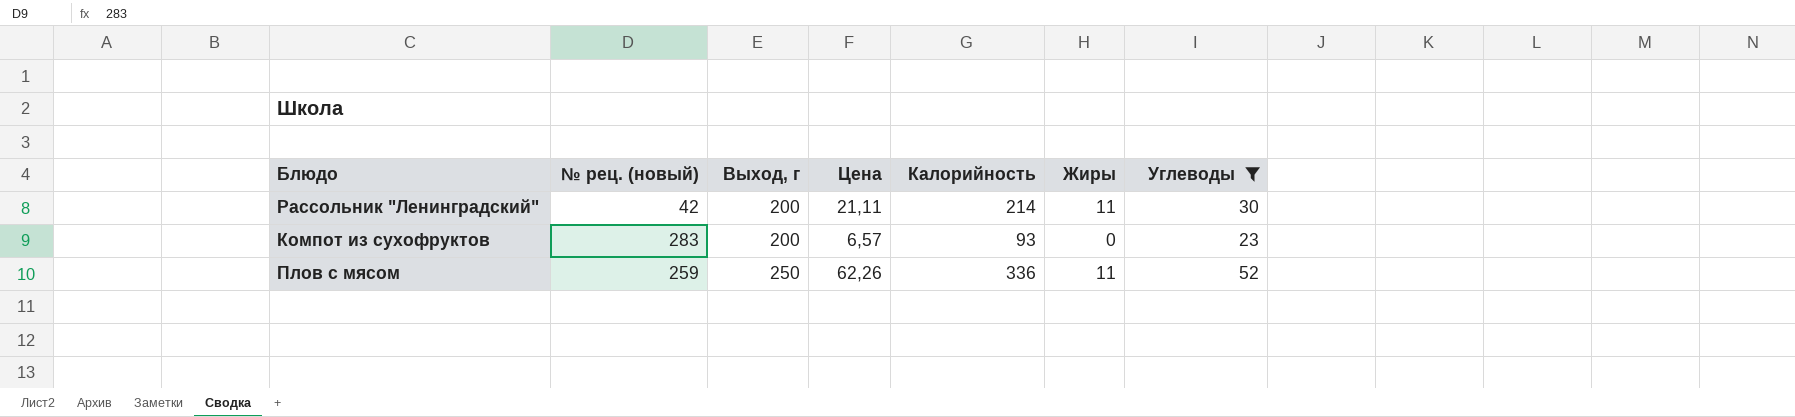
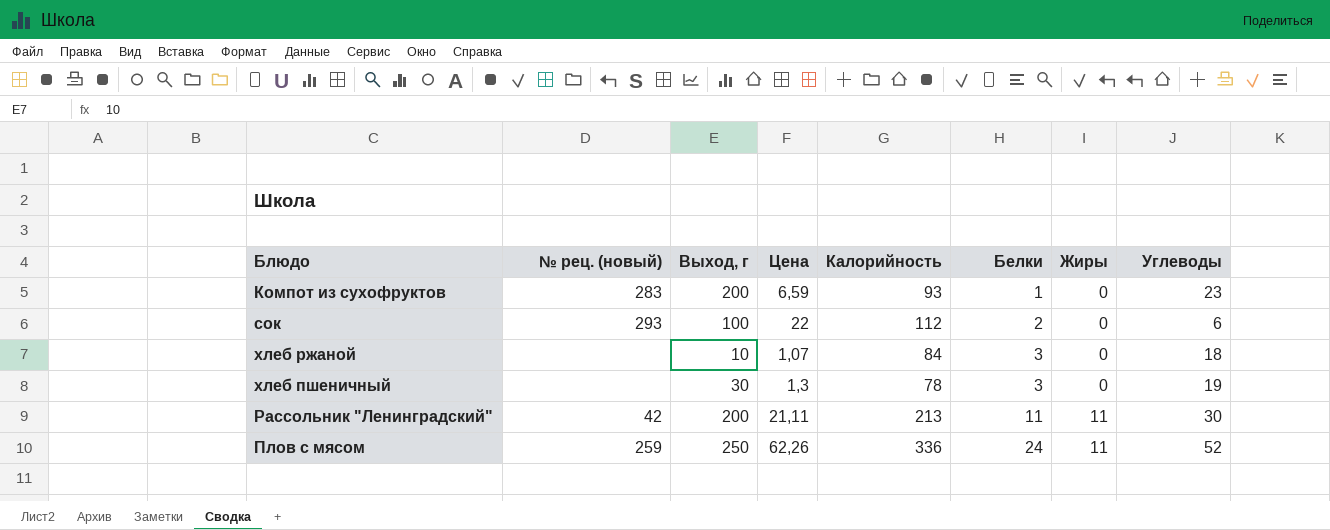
filter: Углеводы >= 23 -> none
row order: Выход, г ascending -> Белки ascending
column Белки | position: none -> 6
Компот из сухофруктов | Цена: 6,57 -> 6,59
Рассольник "Ленинградский" | Калорийность: 214 -> 213

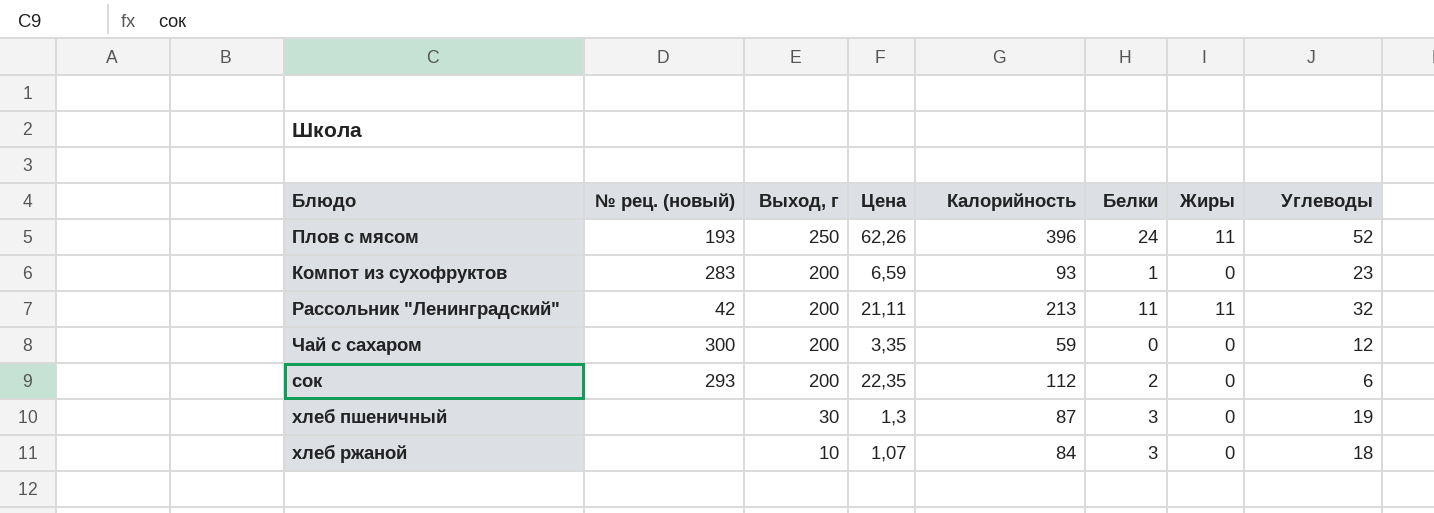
row order: Белки ascending -> Выход, г descending
Плов с мясом | № рец. (новый): 259 -> 193
Плов с мясом | Калорийность: 336 -> 396
Рассольник "Ленинградский" | Углеводы: 30 -> 32
row Чай с сахаром: none -> 300 | 200 | 3,35 | 59 | 0 | 0 | 12
сок | Выход, г: 100 -> 200
сок | Цена: 22 -> 22,35
хлеб пшеничный | Калорийность: 78 -> 87

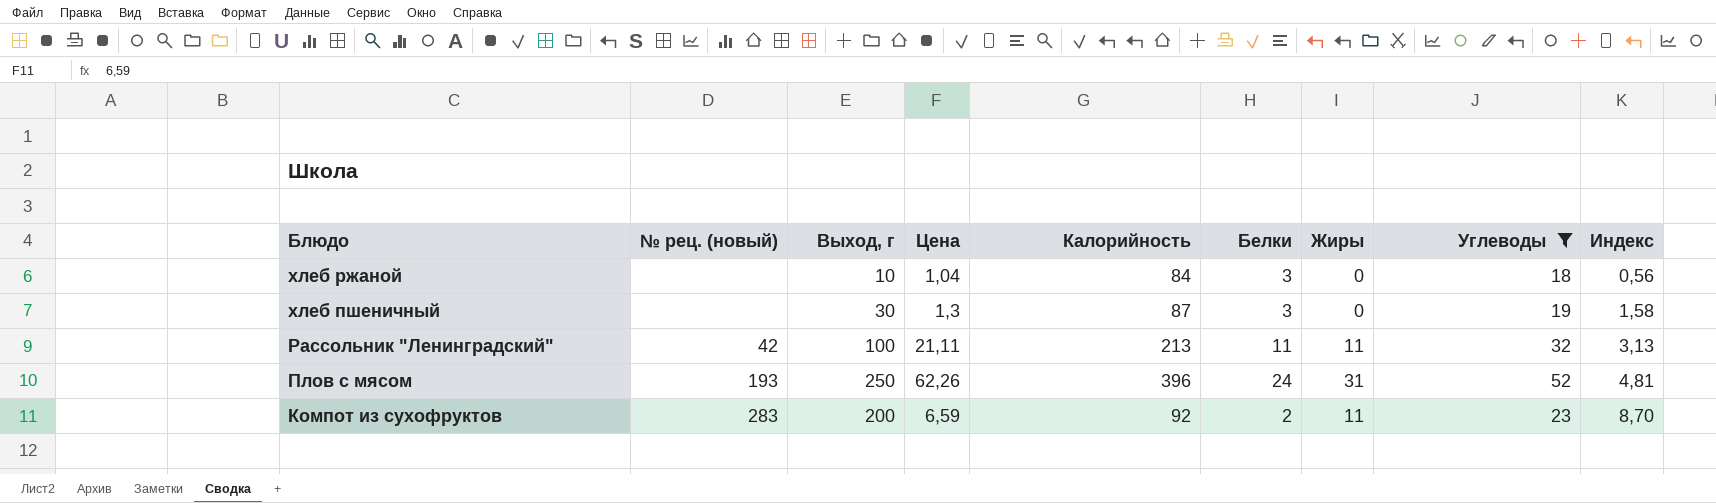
filter: none -> Углеводы >= 18
row order: Выход, г descending -> Блюдо descending
column Индекс | formula: none -> [Выход, г] / [Углеводы]
хлеб ржаной | Цена: 1,07 -> 1,04
Рассольник "Ленинградский" | Выход, г: 200 -> 100
Плов с мясом | Жиры: 11 -> 31
Компот из сухофруктов | Калорийность: 93 -> 92
Компот из сухофруктов | Белки: 1 -> 2
Компот из сухофруктов | Жиры: 0 -> 11

